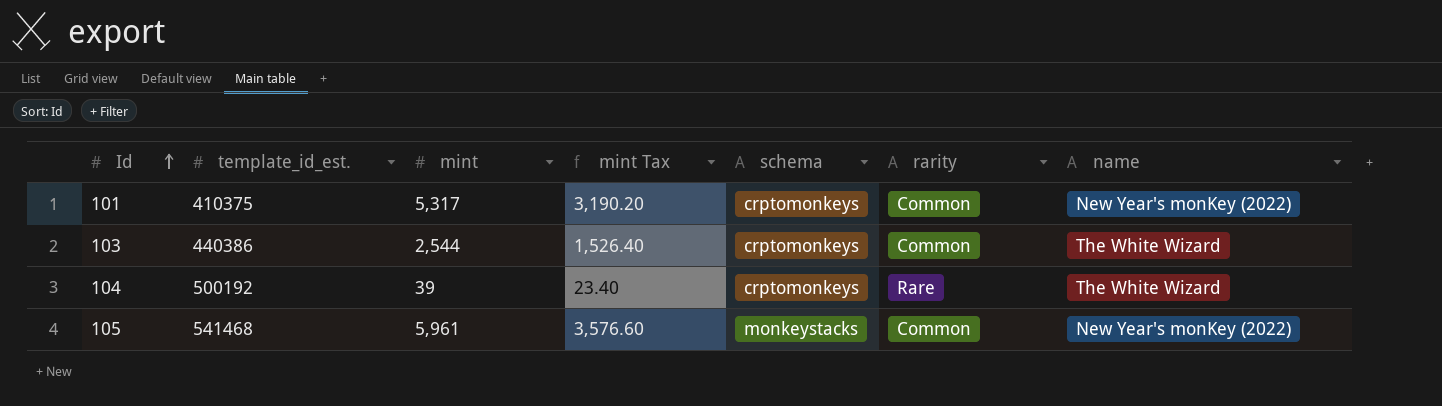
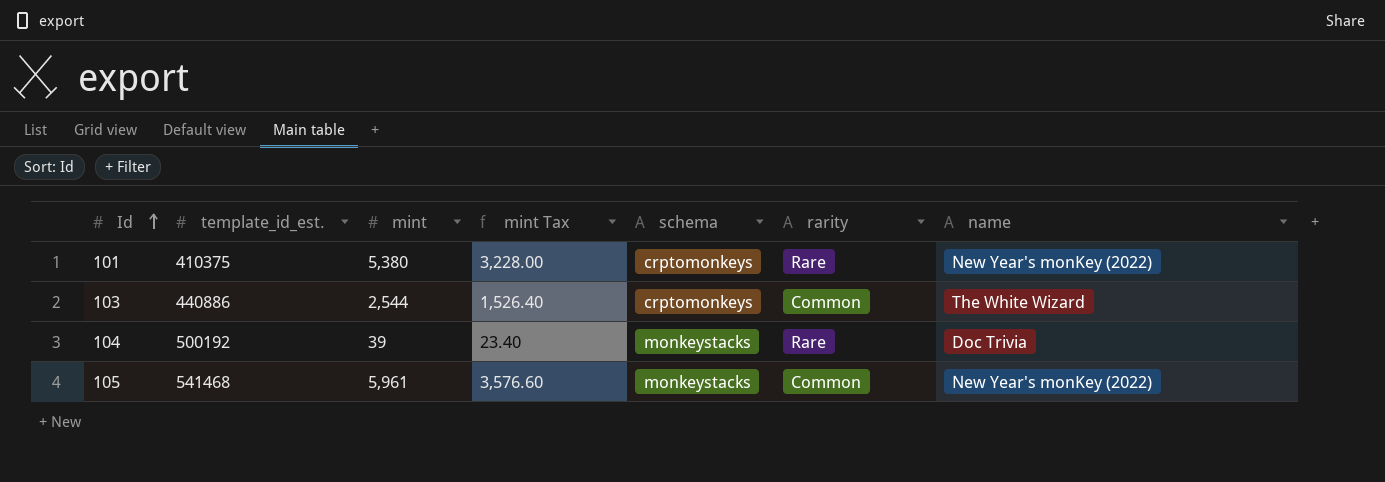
101 | mint: 5,317 -> 5,380
101 | mint Tax: 3,190.20 -> 3,228.00
101 | rarity: Common -> Rare
103 | template_id_est.: 440386 -> 440886
104 | schema: crptomonkeys -> monkeystacks
104 | name: The White Wizard -> Doc Trivia

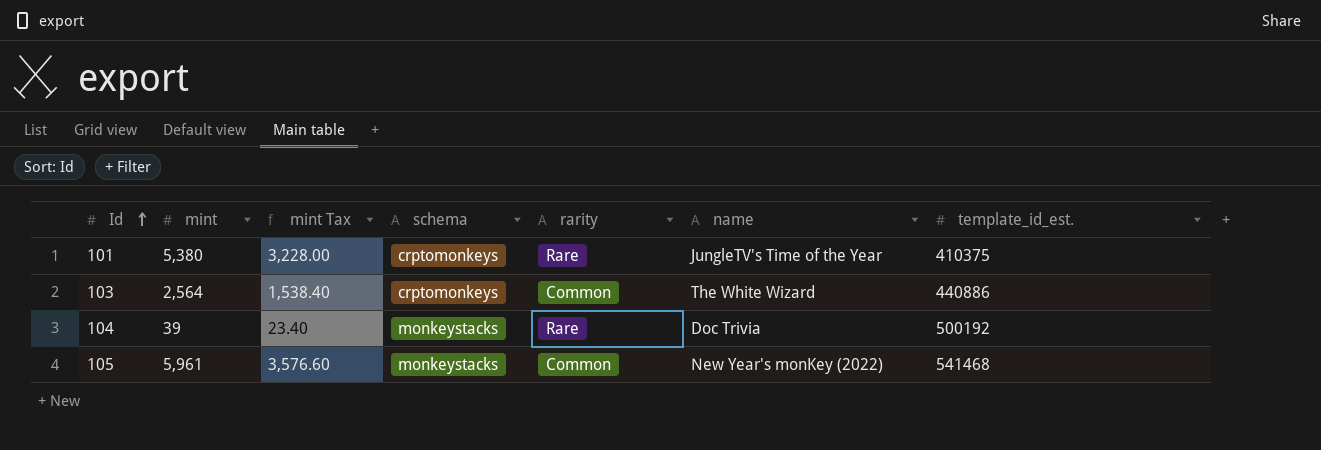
column template_id_est. | position: 2 -> 7
101 | name: New Year's monKey (2022) -> JungleTV's Time of the Year
103 | mint: 2,544 -> 2,564
103 | mint Tax: 1,526.40 -> 1,538.40

